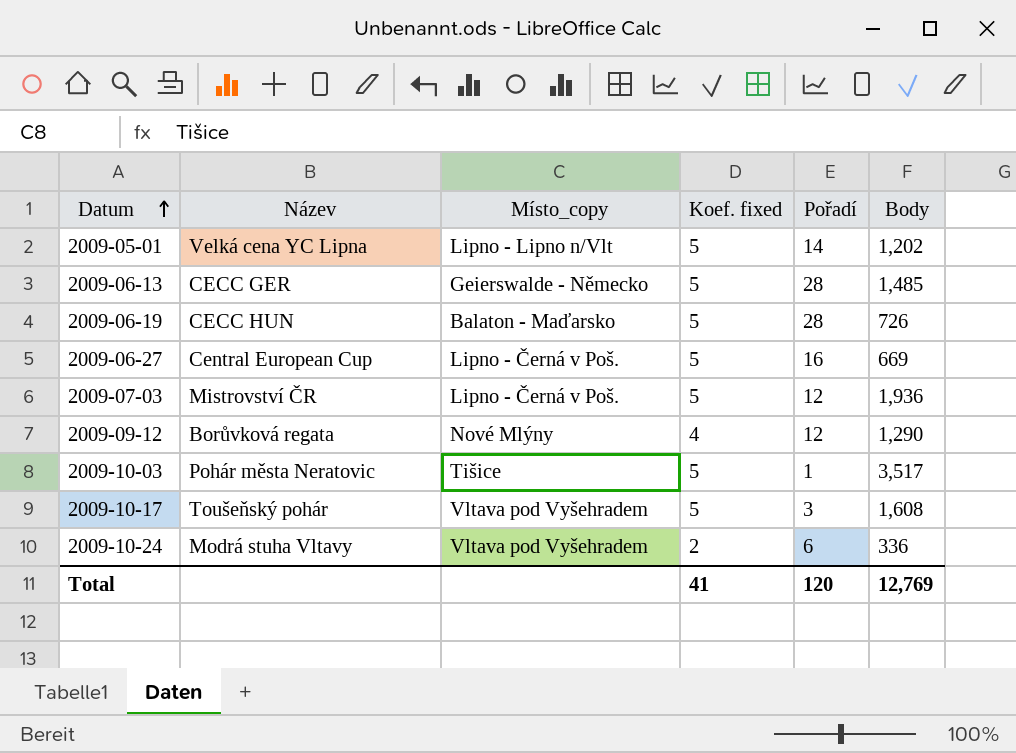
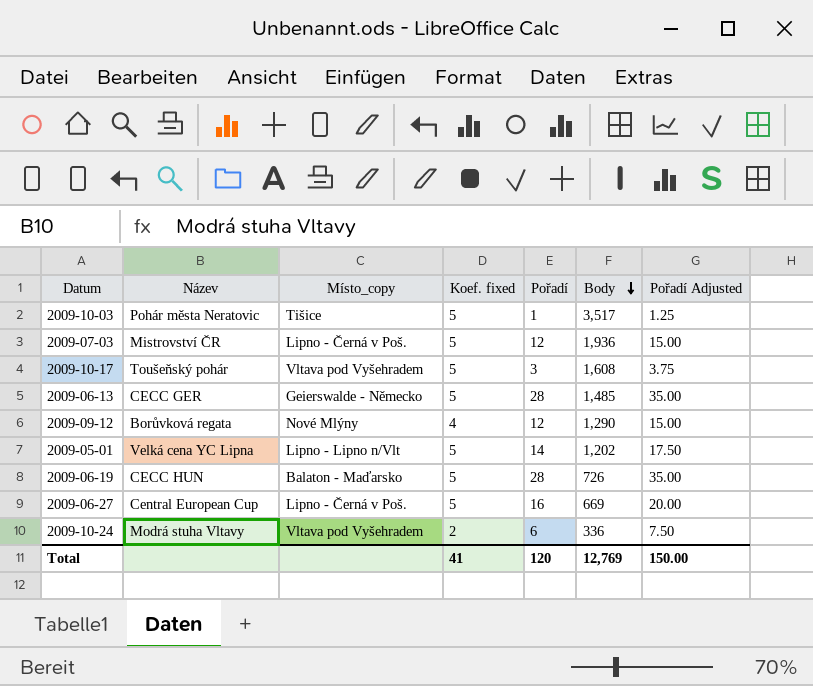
row order: Datum ascending -> Body descending
column Pořadí Adjusted | formula: none -> [Pořadí] * 1.25

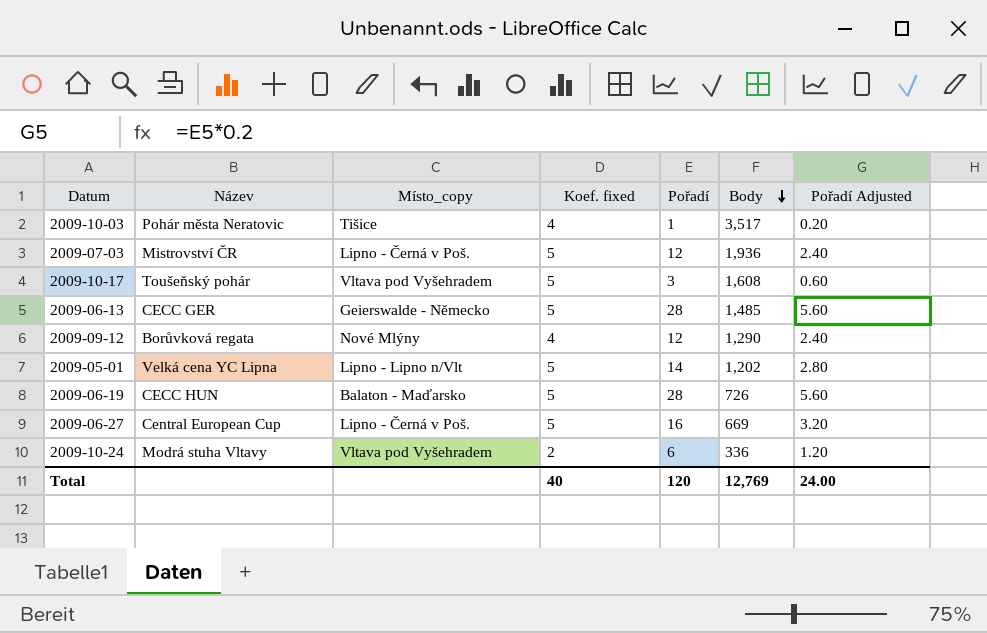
column Pořadí Adjusted | formula: [Pořadí] * 1.25 -> [Pořadí] * 0.2
2009-10-03 | Koef. fixed: 5 -> 4
Total | Koef. fixed: 41 -> 40
Total | Pořadí Adjusted: 150.00 -> 24.00

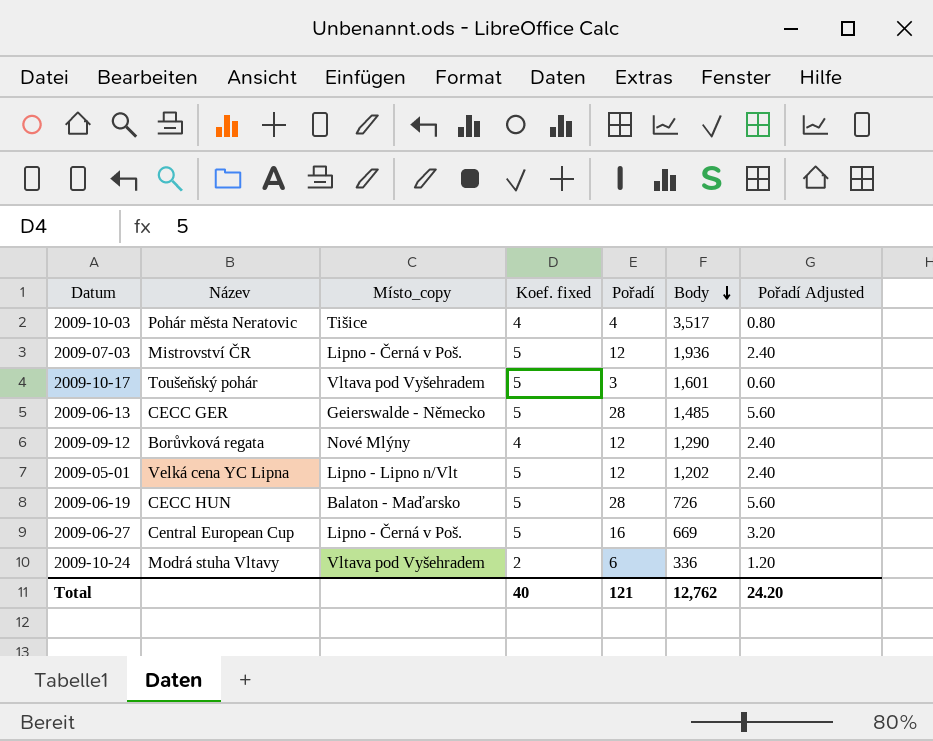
2009-10-03 | Pořadí: 1 -> 4
2009-10-03 | Pořadí Adjusted: 0.20 -> 0.80
2009-10-17 | Body: 1,608 -> 1,601
2009-05-01 | Pořadí: 14 -> 12
2009-05-01 | Pořadí Adjusted: 2.80 -> 2.40
Total | Pořadí: 120 -> 121
Total | Body: 12,769 -> 12,762
Total | Pořadí Adjusted: 24.00 -> 24.20

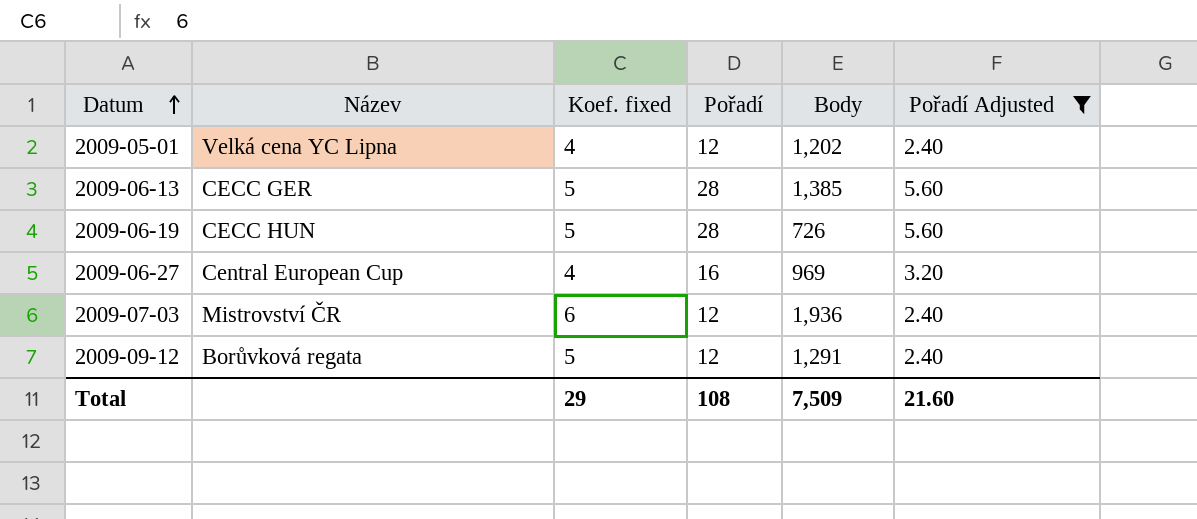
filter: none -> Pořadí Adjusted >= 2.40
row order: Body descending -> Datum ascending
column Místo_copy | position: 3 -> none
2009-05-01 | Koef. fixed: 5 -> 4
2009-06-13 | Body: 1,485 -> 1,385
2009-06-27 | Koef. fixed: 5 -> 4
2009-06-27 | Body: 669 -> 969
2009-07-03 | Koef. fixed: 5 -> 6
2009-09-12 | Koef. fixed: 4 -> 5
2009-09-12 | Body: 1,290 -> 1,291
Total | Koef. fixed: 40 -> 29
Total | Pořadí: 121 -> 108
Total | Body: 12,762 -> 7,509
Total | Pořadí Adjusted: 24.20 -> 21.60

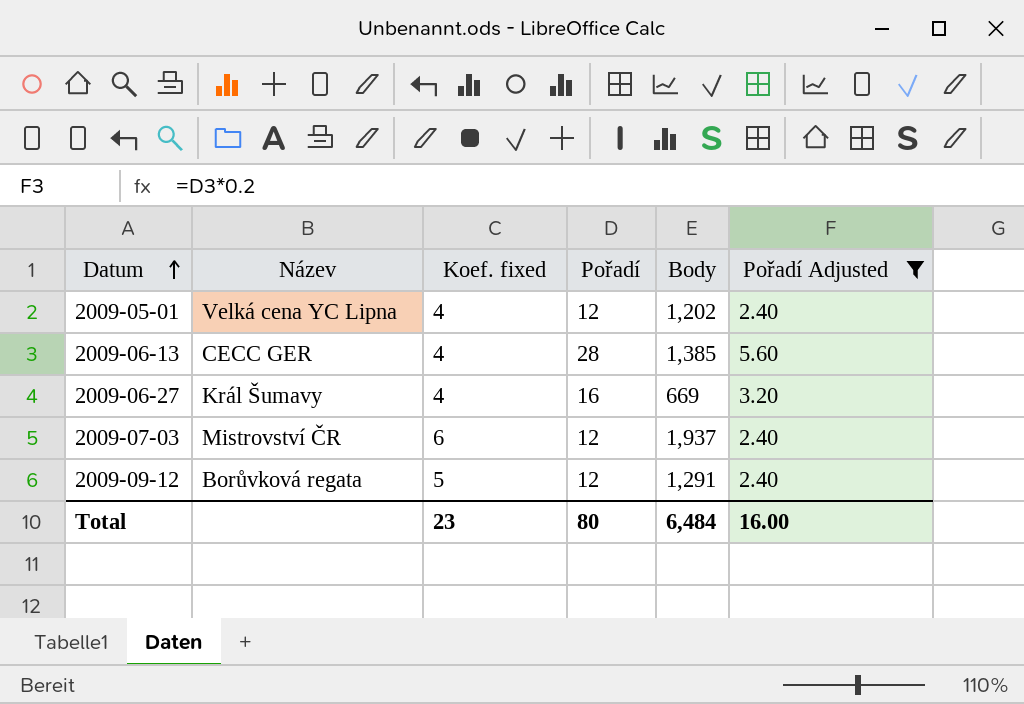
row 2009-06-19: CECC HUN | 5 | 28 | 726 | 5.60 -> none
2009-06-13 | Koef. fixed: 5 -> 4
2009-06-27 | Název: Central European Cup -> Král Šumavy
2009-06-27 | Body: 969 -> 669
2009-07-03 | Body: 1,936 -> 1,937
Total | Koef. fixed: 29 -> 23
Total | Pořadí: 108 -> 80
Total | Body: 7,509 -> 6,484
Total | Pořadí Adjusted: 21.60 -> 16.00

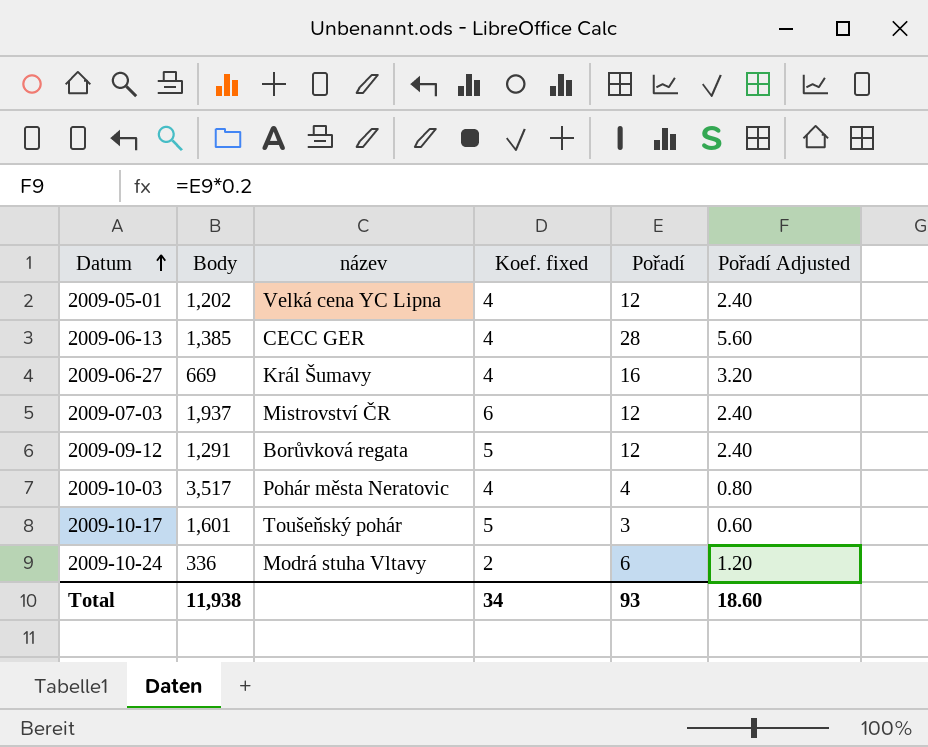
filter: Pořadí Adjusted >= 2.40 -> none
column Body | position: 5 -> 2
column name: Název -> název
Total | Body: 6,484 -> 11,938
Total | Koef. fixed: 23 -> 34
Total | Pořadí: 80 -> 93
Total | Pořadí Adjusted: 16.00 -> 18.60

